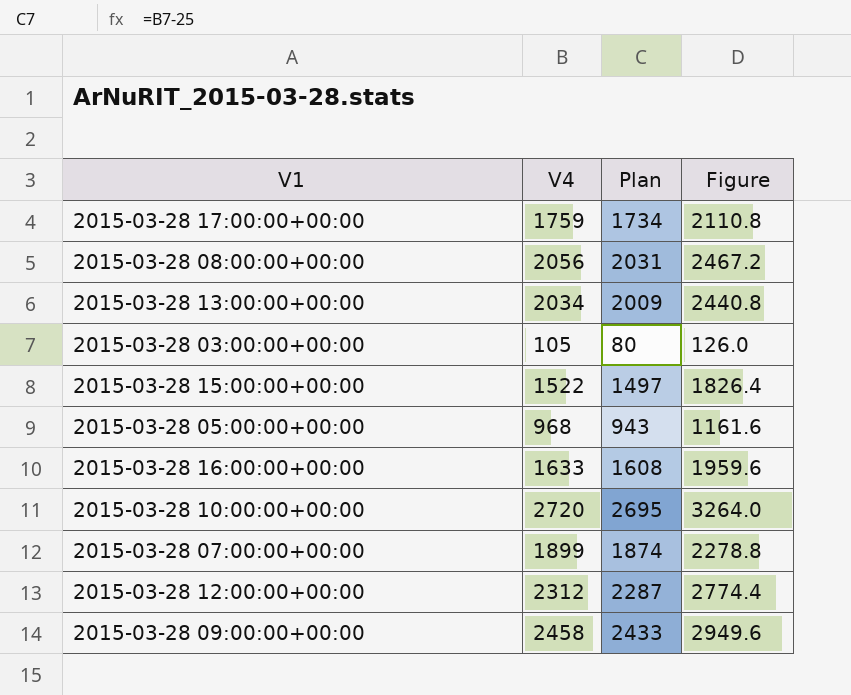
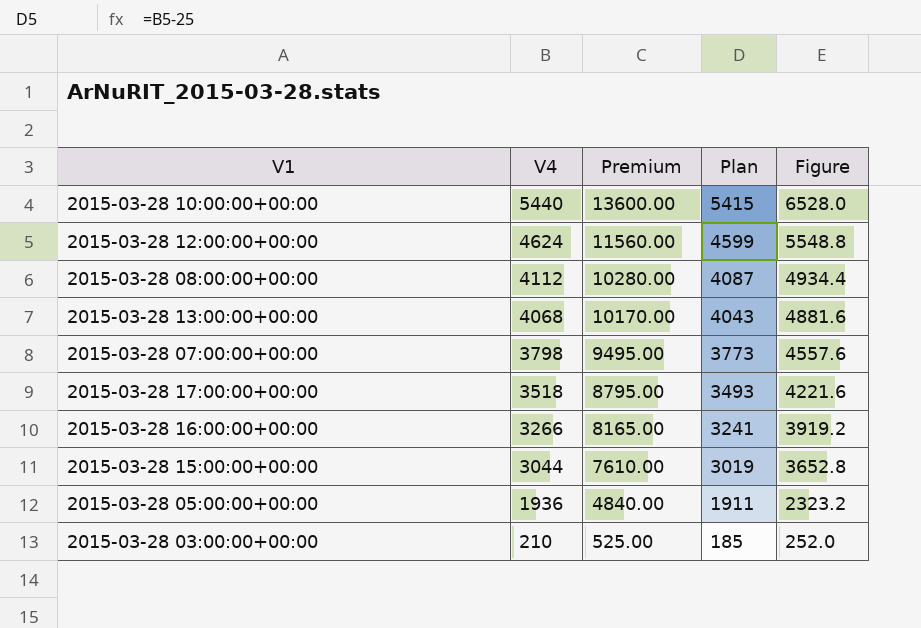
row order: none -> V4 descending
column Premium | formula: none -> [V4] * 2.5
row 2015-03-28 09:00:00+00:00: 2458 | 2433 | 2949.6 -> none
2015-03-28 10:00:00+00:00 | V4: 2720 -> 5440
2015-03-28 10:00:00+00:00 | Plan: 2695 -> 5415
2015-03-28 10:00:00+00:00 | Figure: 3264.0 -> 6528.0
2015-03-28 12:00:00+00:00 | V4: 2312 -> 4624
2015-03-28 12:00:00+00:00 | Plan: 2287 -> 4599
2015-03-28 12:00:00+00:00 | Figure: 2774.4 -> 5548.8
2015-03-28 08:00:00+00:00 | V4: 2056 -> 4112
2015-03-28 08:00:00+00:00 | Plan: 2031 -> 4087
2015-03-28 08:00:00+00:00 | Figure: 2467.2 -> 4934.4
2015-03-28 13:00:00+00:00 | V4: 2034 -> 4068
2015-03-28 13:00:00+00:00 | Plan: 2009 -> 4043
2015-03-28 13:00:00+00:00 | Figure: 2440.8 -> 4881.6
2015-03-28 07:00:00+00:00 | V4: 1899 -> 3798
2015-03-28 07:00:00+00:00 | Plan: 1874 -> 3773
2015-03-28 07:00:00+00:00 | Figure: 2278.8 -> 4557.6
2015-03-28 17:00:00+00:00 | V4: 1759 -> 3518
2015-03-28 17:00:00+00:00 | Plan: 1734 -> 3493
2015-03-28 17:00:00+00:00 | Figure: 2110.8 -> 4221.6
2015-03-28 16:00:00+00:00 | V4: 1633 -> 3266
2015-03-28 16:00:00+00:00 | Plan: 1608 -> 3241
2015-03-28 16:00:00+00:00 | Figure: 1959.6 -> 3919.2
2015-03-28 15:00:00+00:00 | V4: 1522 -> 3044
2015-03-28 15:00:00+00:00 | Plan: 1497 -> 3019
2015-03-28 15:00:00+00:00 | Figure: 1826.4 -> 3652.8
2015-03-28 05:00:00+00:00 | V4: 968 -> 1936
2015-03-28 05:00:00+00:00 | Plan: 943 -> 1911
2015-03-28 05:00:00+00:00 | Figure: 1161.6 -> 2323.2
2015-03-28 03:00:00+00:00 | V4: 105 -> 210
2015-03-28 03:00:00+00:00 | Plan: 80 -> 185
2015-03-28 03:00:00+00:00 | Figure: 126.0 -> 252.0

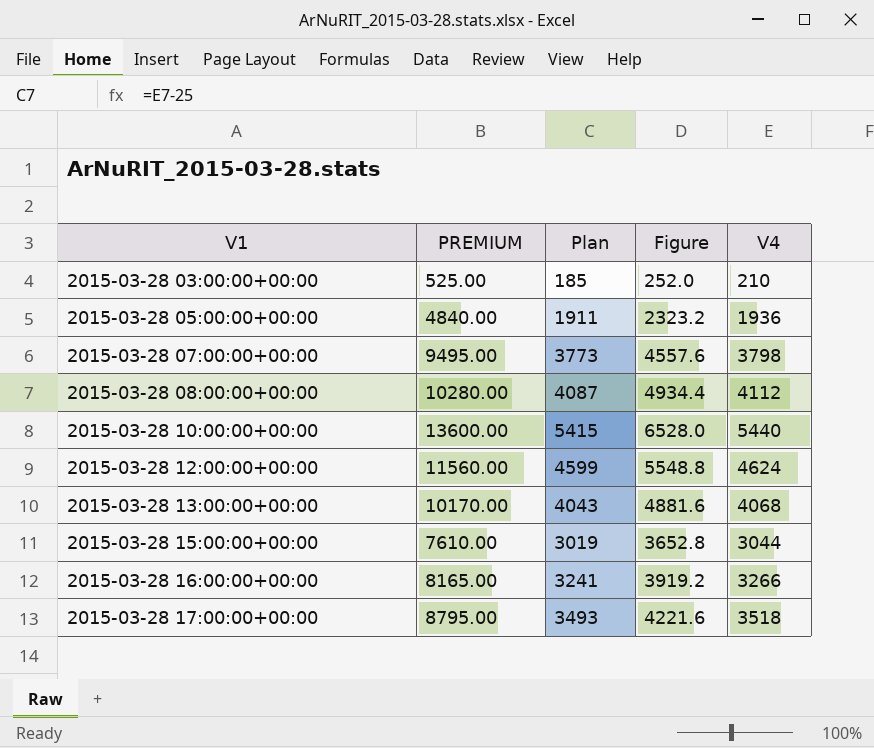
row order: V4 descending -> V1 ascending
column name: Premium -> PREMIUM
column V4 | position: 2 -> 5

